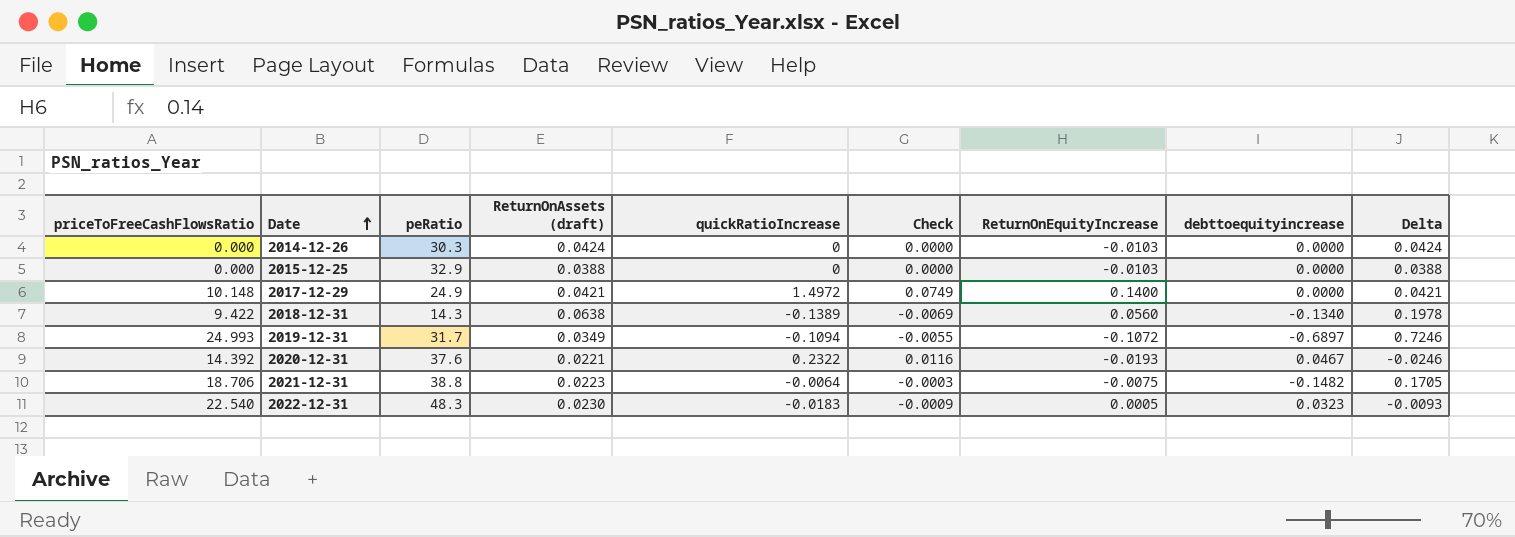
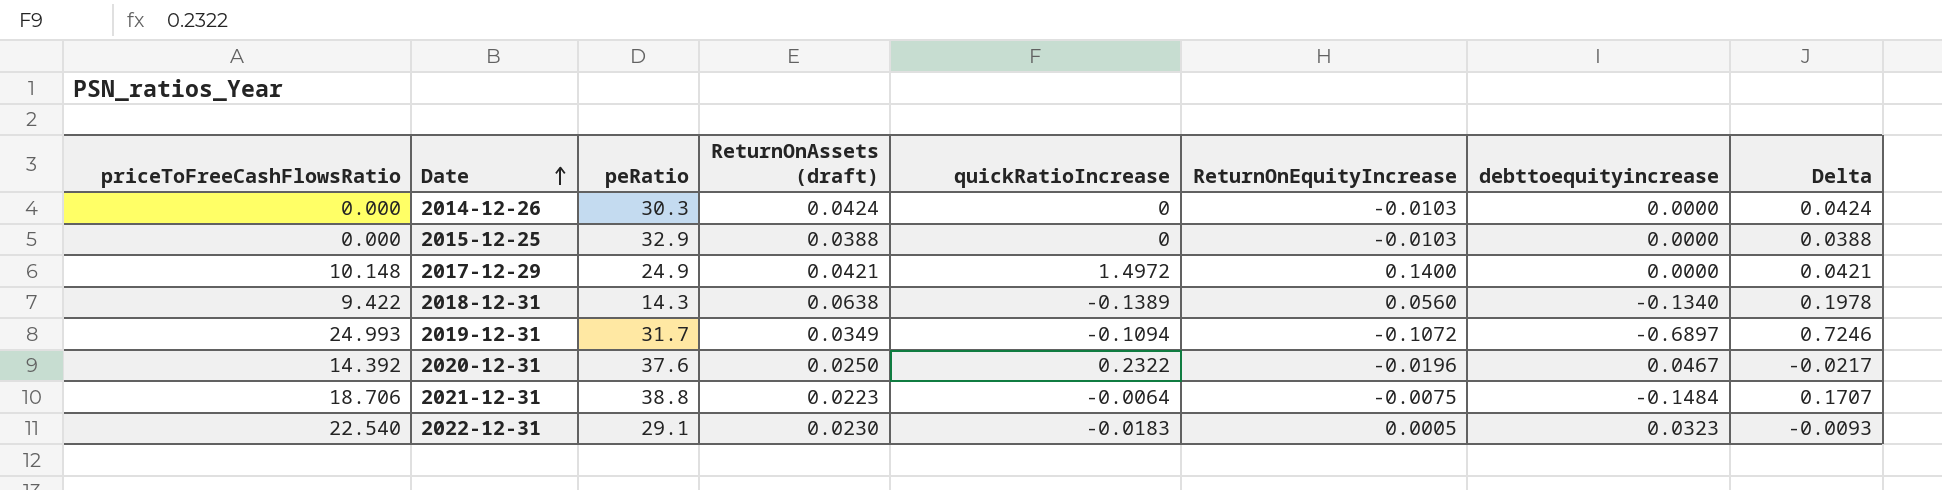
column Check | formula: [quickRatioIncrease] * 0.05 -> none
2020-12-31 | ReturnOnAssets (draft): 0.0221 -> 0.0250
2020-12-31 | ReturnOnEquityIncrease: -0.0193 -> -0.0196
2020-12-31 | Delta: -0.0246 -> -0.0217
2021-12-31 | debttoequityincrease: -0.1482 -> -0.1484
2021-12-31 | Delta: 0.1705 -> 0.1707
2022-12-31 | peRatio: 48.3 -> 29.1

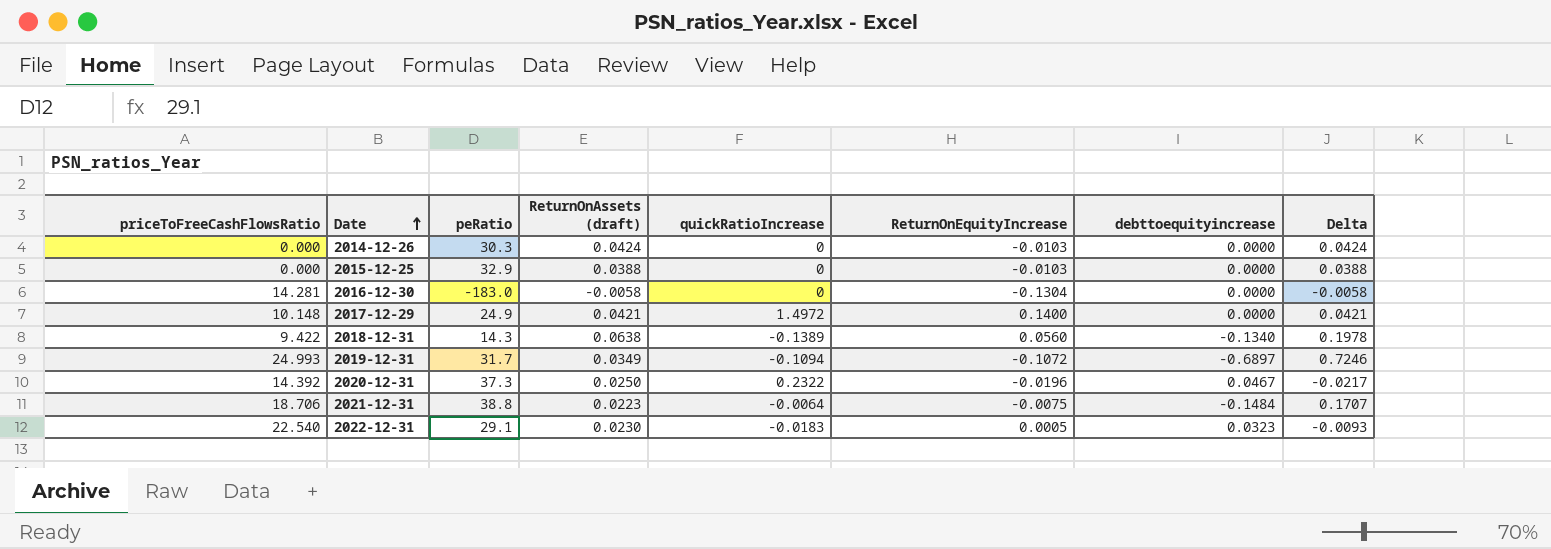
row 2016-12-30: none -> 14.281 | -183.0 | -0.0058 | 0 | -0.1304 | 0.0000 | -0.0058
2020-12-31 | peRatio: 37.6 -> 37.3

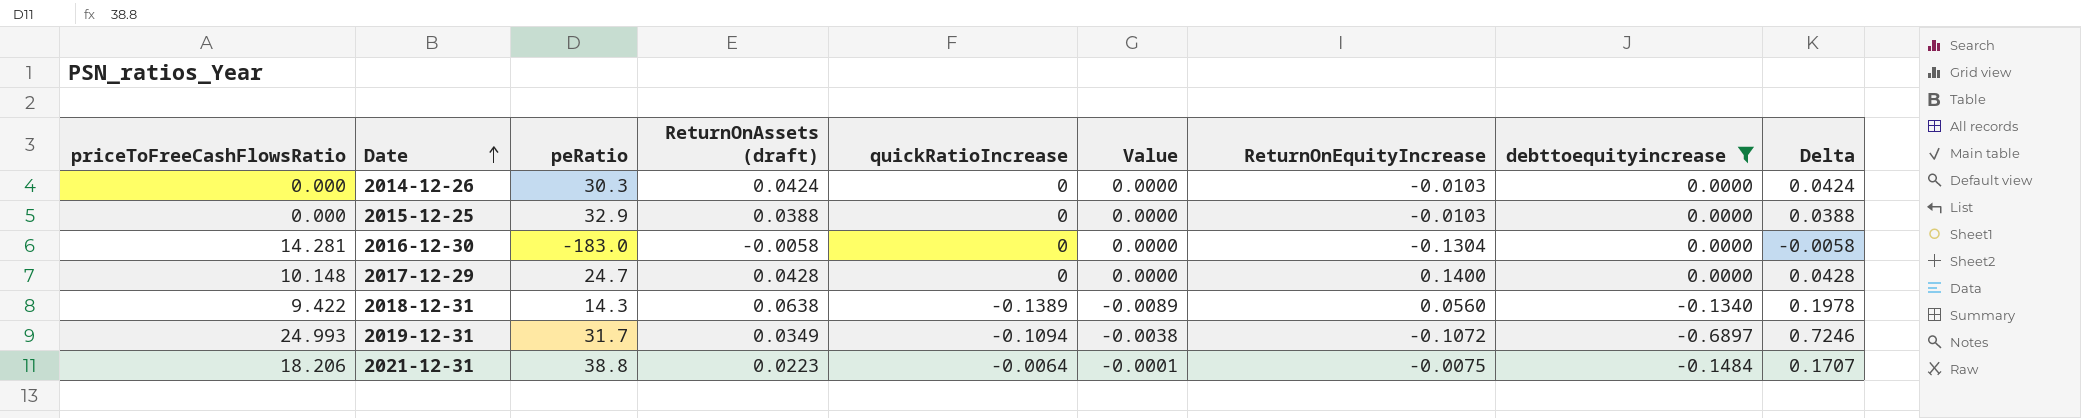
filter: none -> debttoequityincrease <= 0.0000
column Value | formula: none -> [ReturnOnAssets (draft)] * [quickRatioIncrease]
2017-12-29 | peRatio: 24.9 -> 24.7
2017-12-29 | ReturnOnAssets (draft): 0.0421 -> 0.0428
2017-12-29 | quickRatioIncrease: 1.4972 -> 0
2017-12-29 | Delta: 0.0421 -> 0.0428
2021-12-31 | priceToFreeCashFlowsRatio: 18.706 -> 18.206

